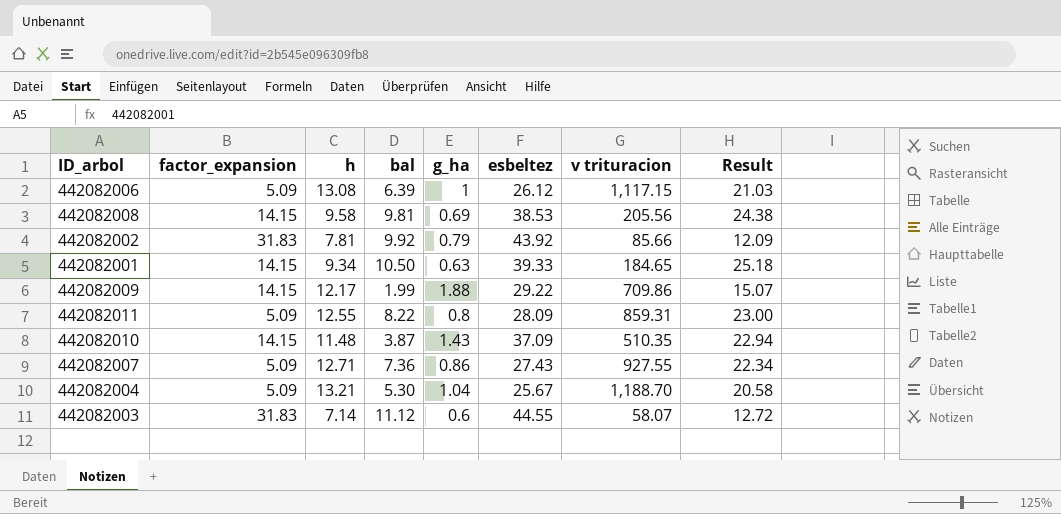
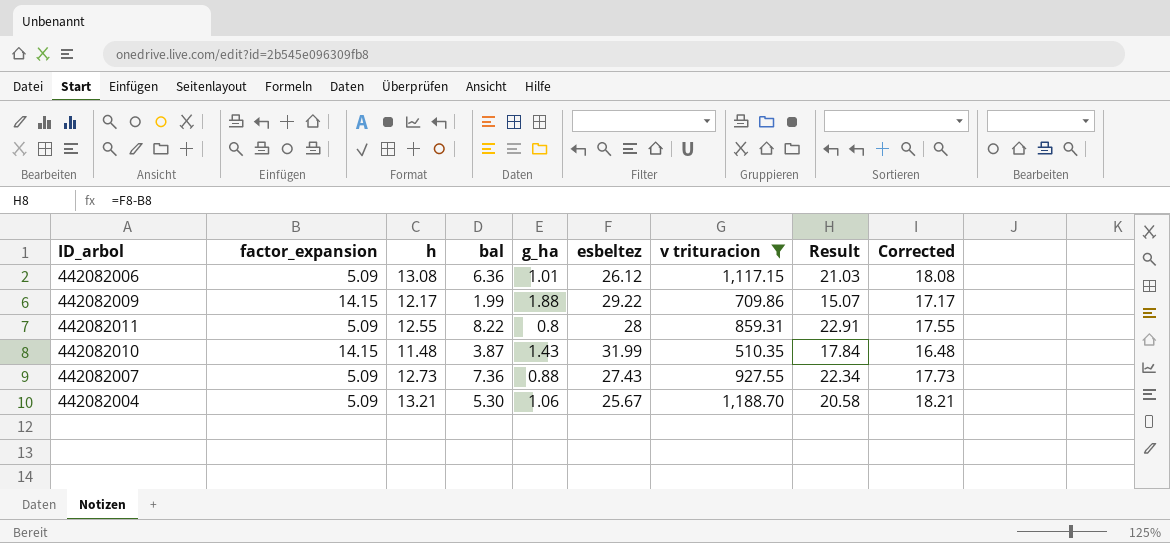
filter: none -> v trituracion >= 510.35
column Corrected | formula: none -> [h] + 5
442082006 | bal: 6.39 -> 6.36
442082006 | g_ha: 1 -> 1.01
442082011 | esbeltez: 28.09 -> 28
442082011 | Result: 23.00 -> 22.91
442082010 | esbeltez: 37.09 -> 31.99
442082010 | Result: 22.94 -> 17.84
442082007 | h: 12.71 -> 12.73
442082007 | g_ha: 0.86 -> 0.88
442082004 | g_ha: 1.04 -> 1.06

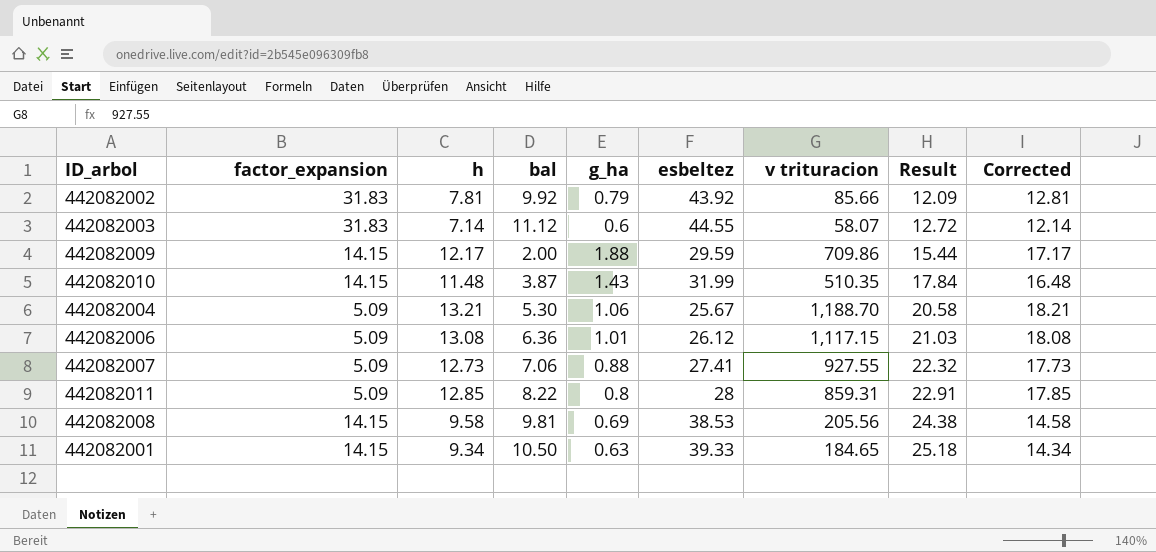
filter: v trituracion >= 510.35 -> none
row order: none -> Result ascending
442082009 | bal: 1.99 -> 2.00
442082009 | esbeltez: 29.22 -> 29.59
442082009 | Result: 15.07 -> 15.44
442082007 | bal: 7.36 -> 7.06
442082007 | esbeltez: 27.43 -> 27.41
442082007 | Result: 22.34 -> 22.32
442082011 | h: 12.55 -> 12.85
442082011 | Corrected: 17.55 -> 17.85

